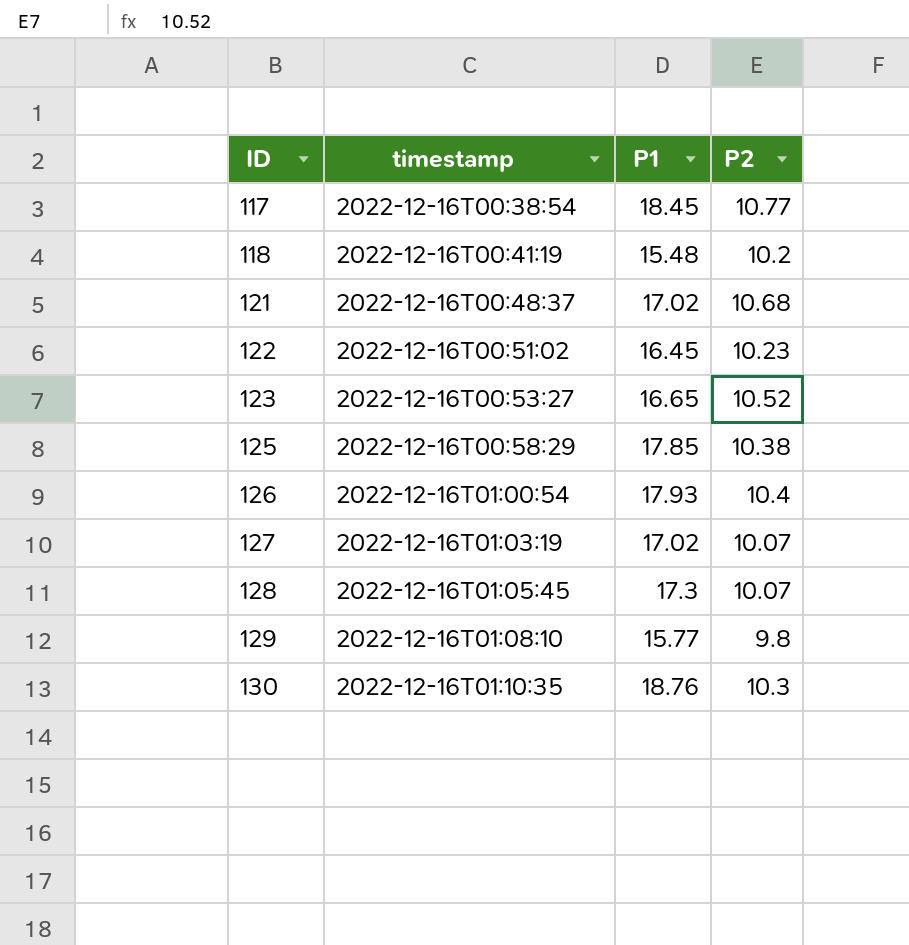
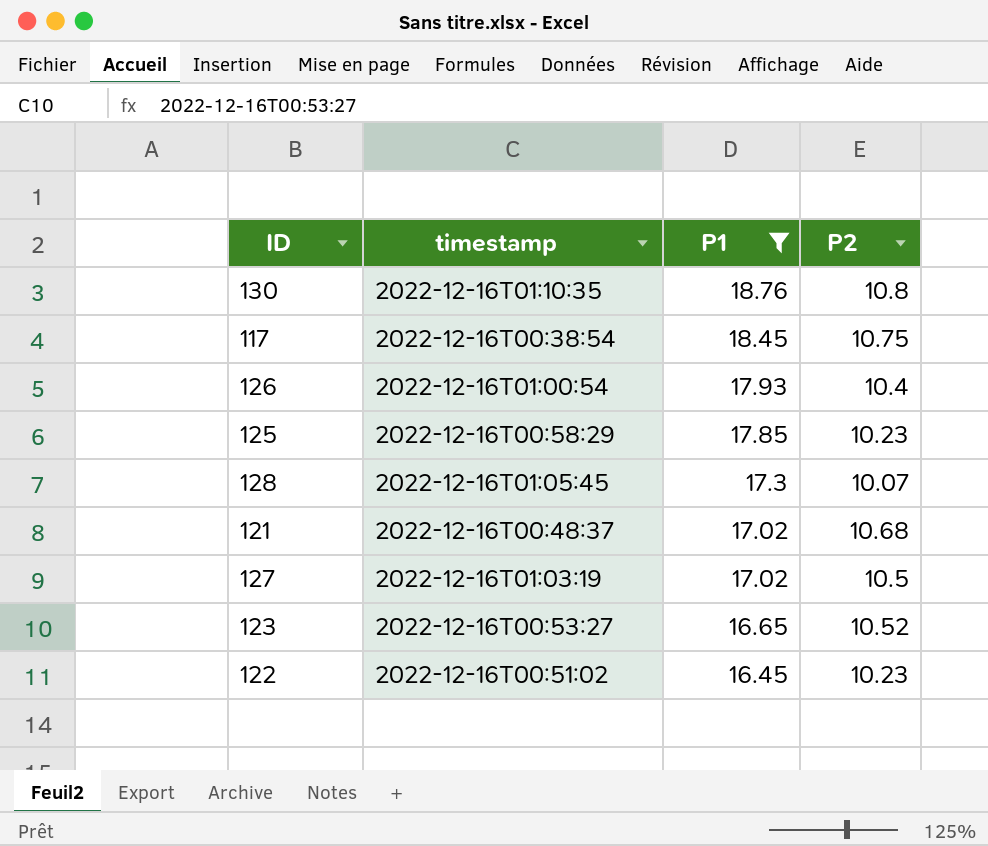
filter: none -> P1 >= 16.45
row order: ID ascending -> P1 descending
130 | P2: 10.3 -> 10.8
117 | P2: 10.77 -> 10.75
125 | P2: 10.38 -> 10.23
127 | P2: 10.07 -> 10.5

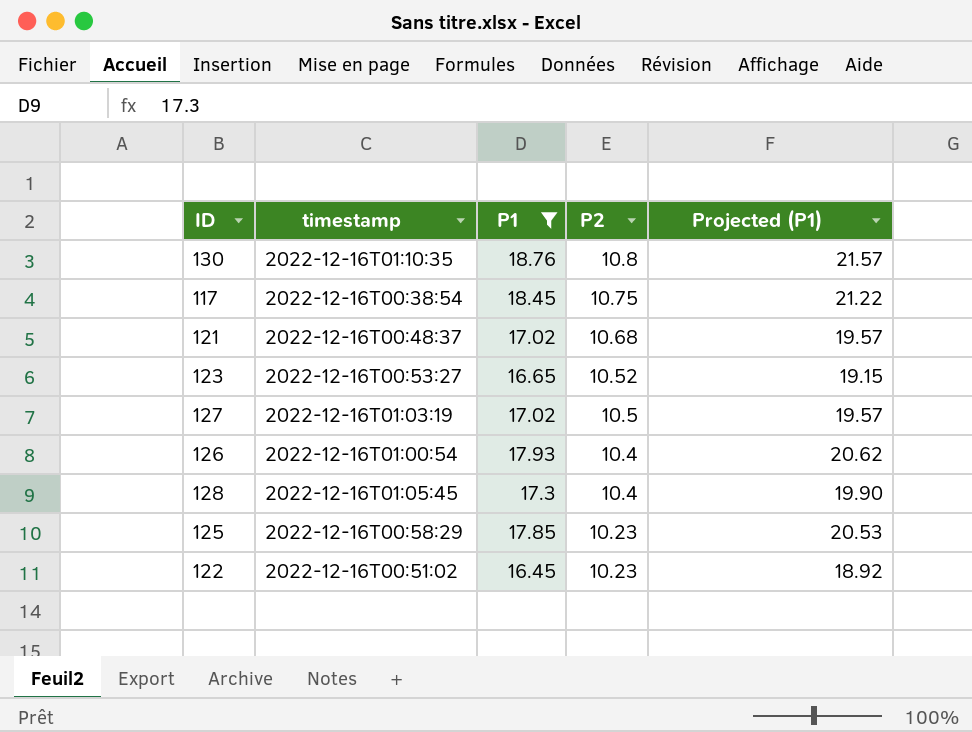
row order: P1 descending -> P2 descending
column Projected (P1) | formula: none -> [P1] * 1.15
128 | P2: 10.07 -> 10.4

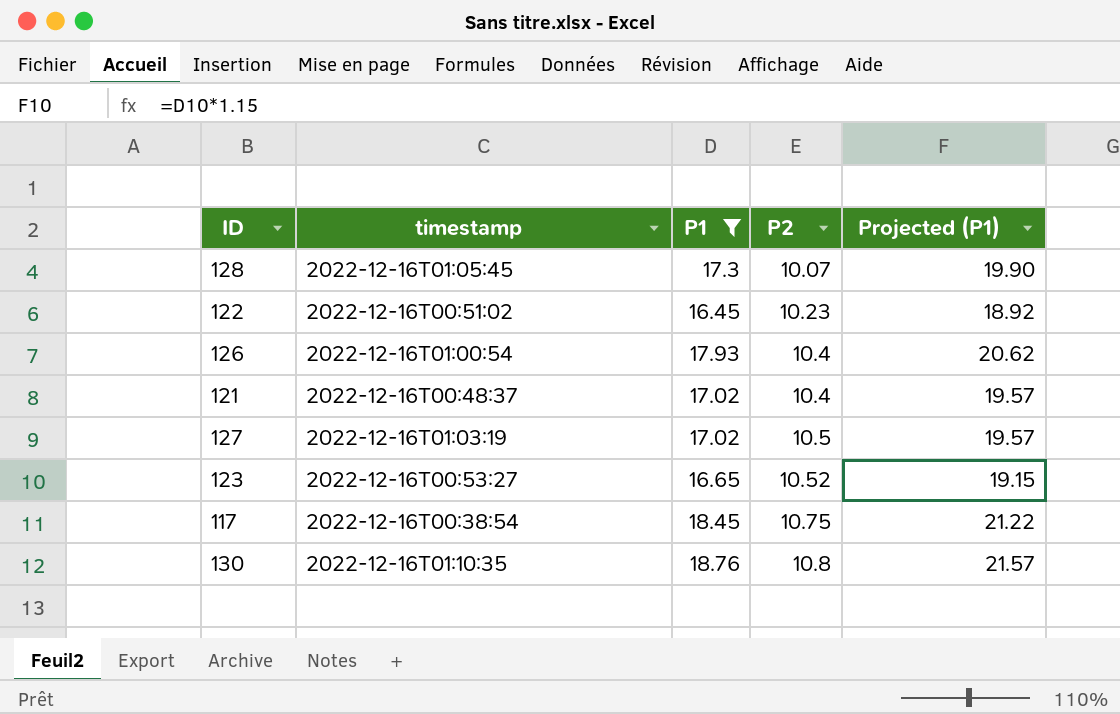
row order: P2 descending -> P2 ascending
row 125: 2022-12-16T00:58:29 | 17.85 | 10.23 | 20.53 -> none
128 | P2: 10.4 -> 10.07
121 | P2: 10.68 -> 10.4

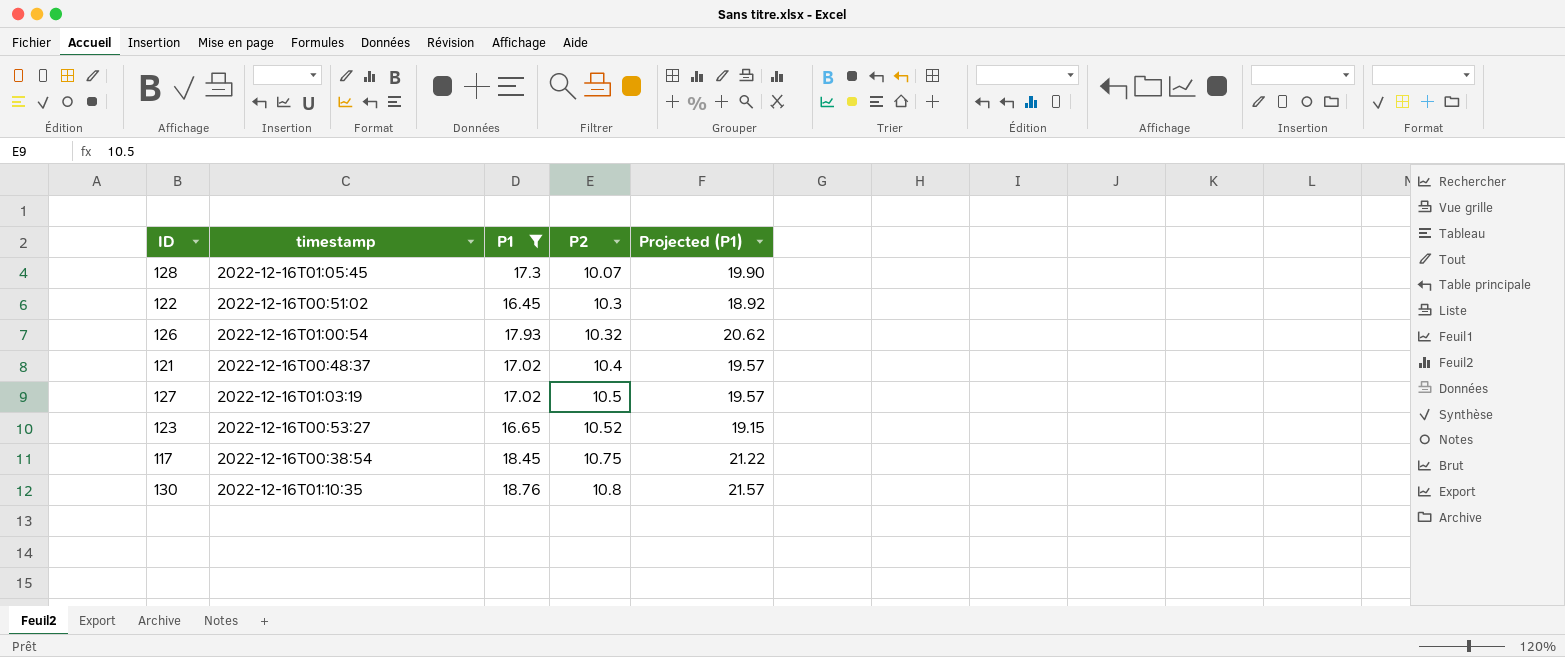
122 | P2: 10.23 -> 10.3
126 | P2: 10.4 -> 10.32

